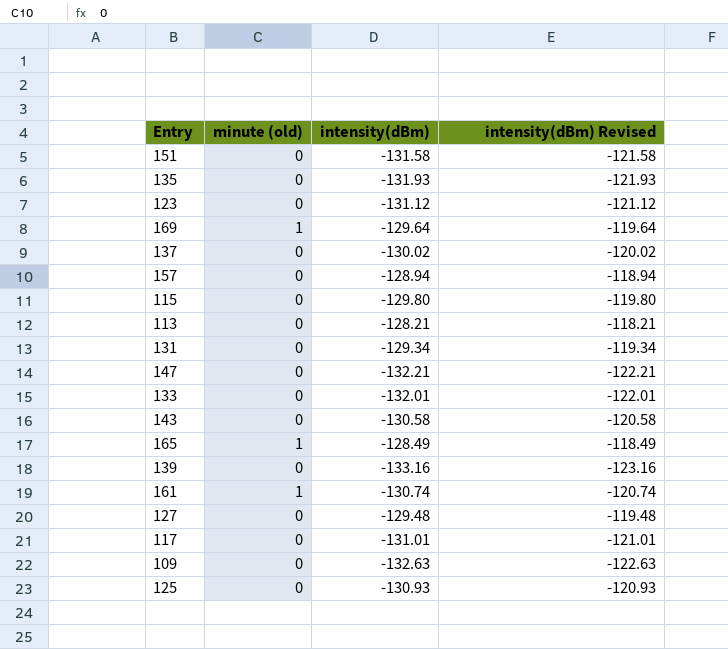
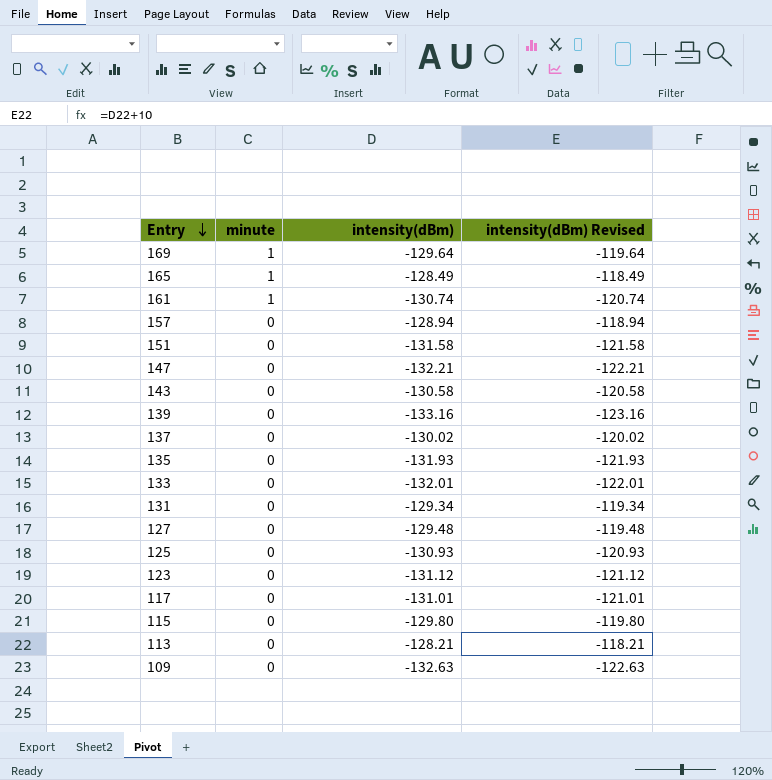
row order: none -> Entry descending
column name: minute (old) -> minute

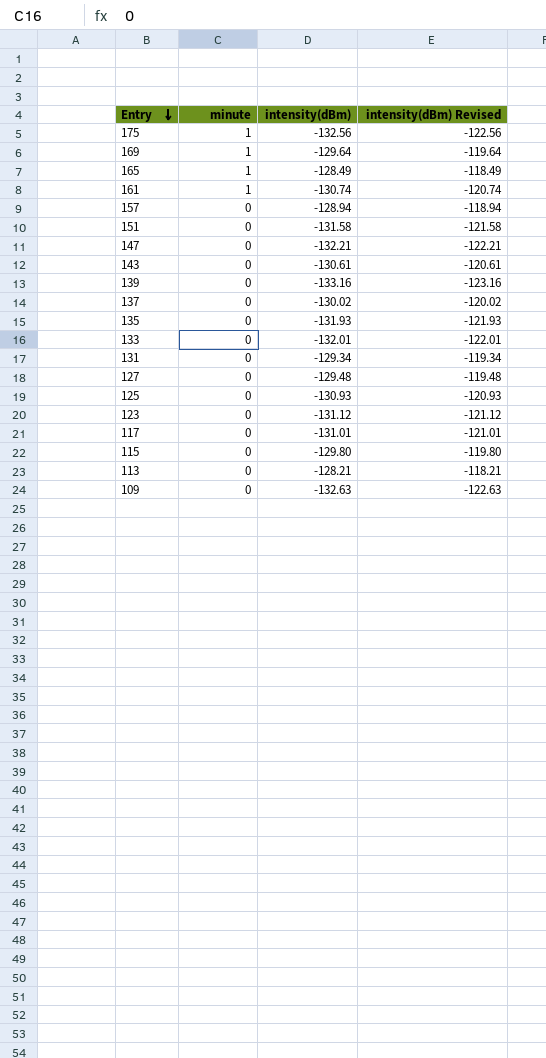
row 175: none -> 1 | -132.56 | -122.56
143 | intensity(dBm): -130.58 -> -130.61
143 | intensity(dBm) Revised: -120.58 -> -120.61

